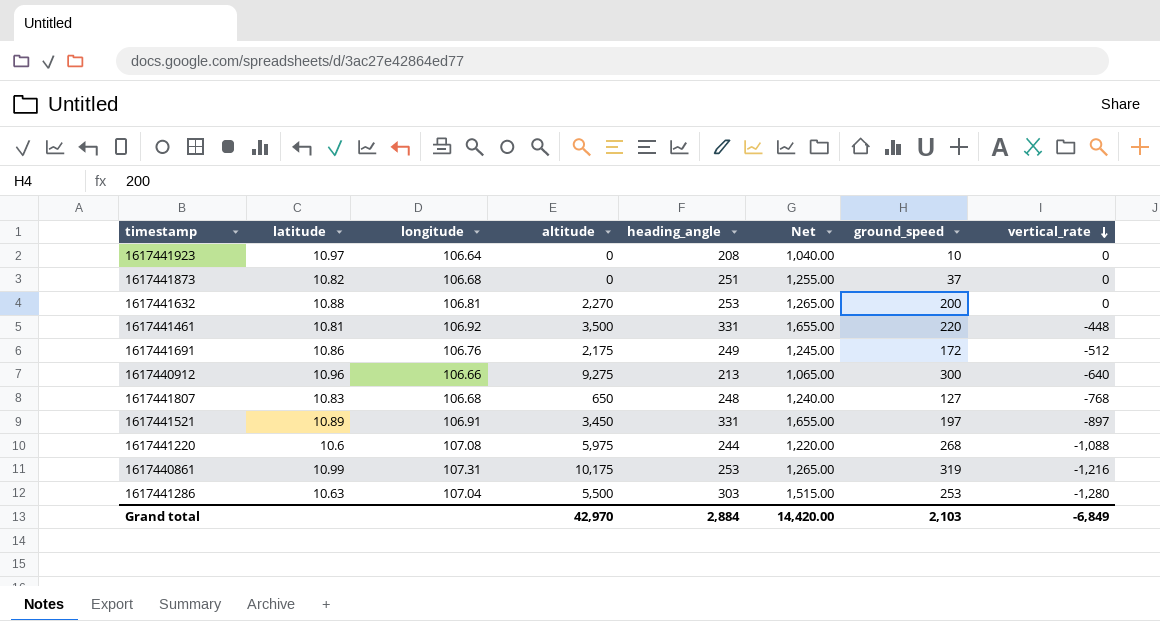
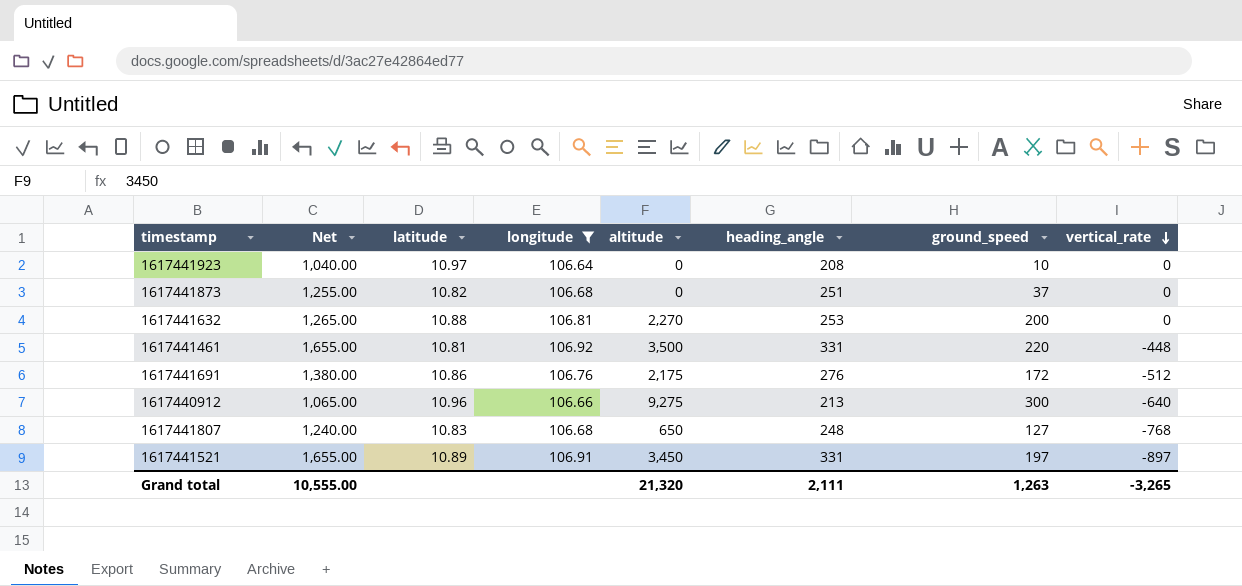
filter: none -> longitude <= 106.92
column Net | position: 6 -> 2
1617441691 | Net: 1,245.00 -> 1,380.00
1617441691 | heading_angle: 249 -> 276
Grand total | Net: 14,420.00 -> 10,555.00
Grand total | altitude: 42,970 -> 21,320
Grand total | heading_angle: 2,884 -> 2,111
Grand total | ground_speed: 2,103 -> 1,263
Grand total | vertical_rate: -6,849 -> -3,265

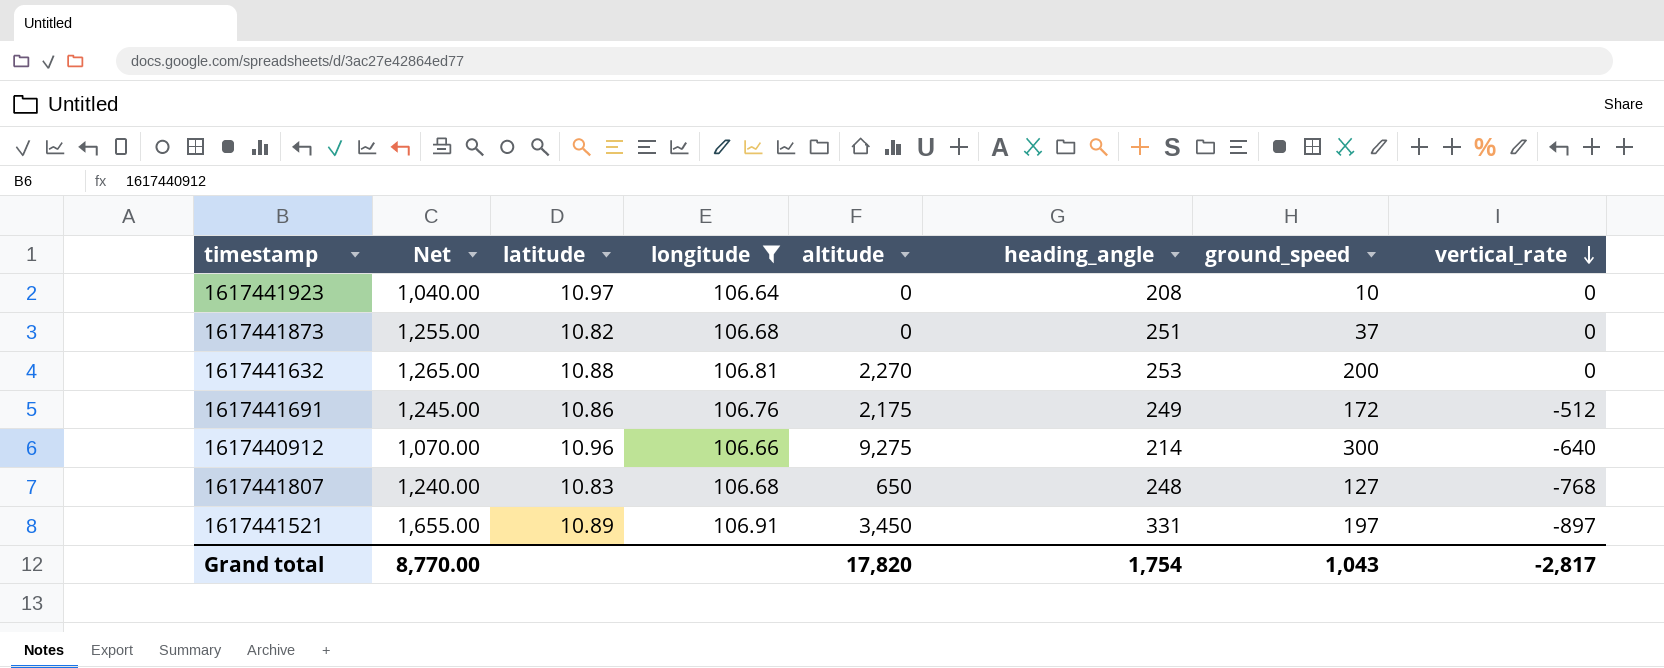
row 1617441461: 1,655.00 | 10.81 | 106.92 | 3,500 | 331 | 220 | -448 -> none
1617441691 | Net: 1,380.00 -> 1,245.00
1617441691 | heading_angle: 276 -> 249
1617440912 | Net: 1,065.00 -> 1,070.00
1617440912 | heading_angle: 213 -> 214
Grand total | Net: 10,555.00 -> 8,770.00
Grand total | altitude: 21,320 -> 17,820
Grand total | heading_angle: 2,111 -> 1,754
Grand total | ground_speed: 1,263 -> 1,043
Grand total | vertical_rate: -3,265 -> -2,817

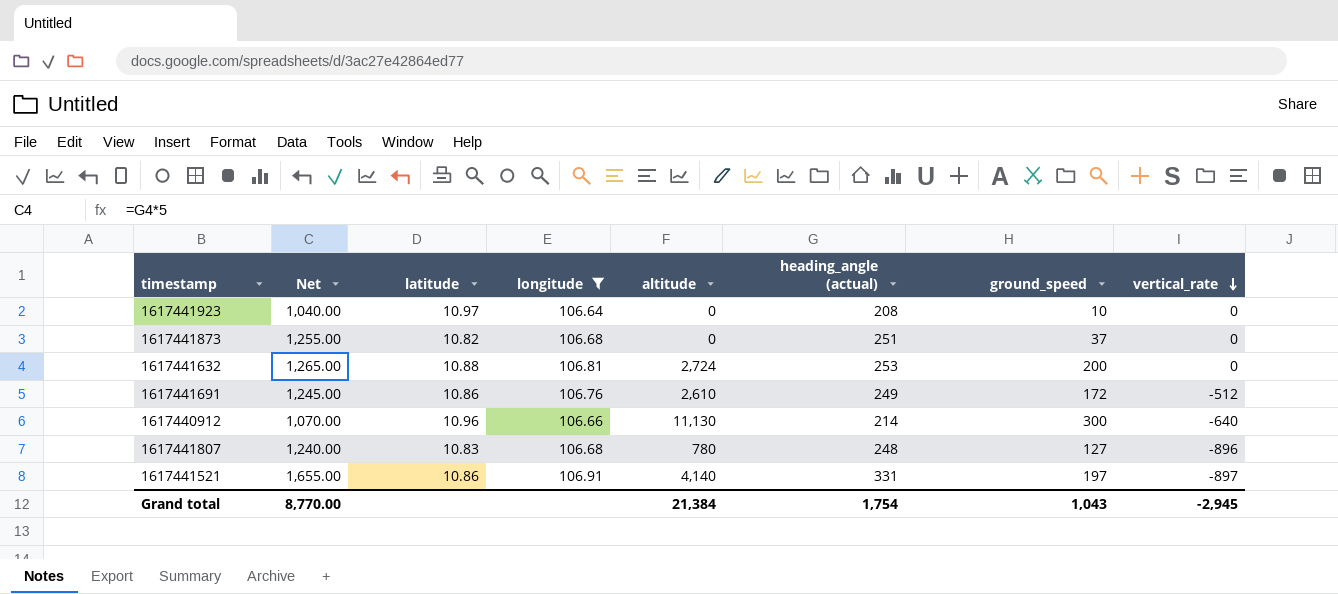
column name: heading_angle -> heading_angle (actual)
1617441632 | altitude: 2,270 -> 2,724
1617441691 | altitude: 2,175 -> 2,610
1617440912 | altitude: 9,275 -> 11,130
1617441807 | altitude: 650 -> 780
1617441807 | vertical_rate: -768 -> -896
1617441521 | latitude: 10.89 -> 10.86
1617441521 | altitude: 3,450 -> 4,140
Grand total | altitude: 17,820 -> 21,384
Grand total | vertical_rate: -2,817 -> -2,945

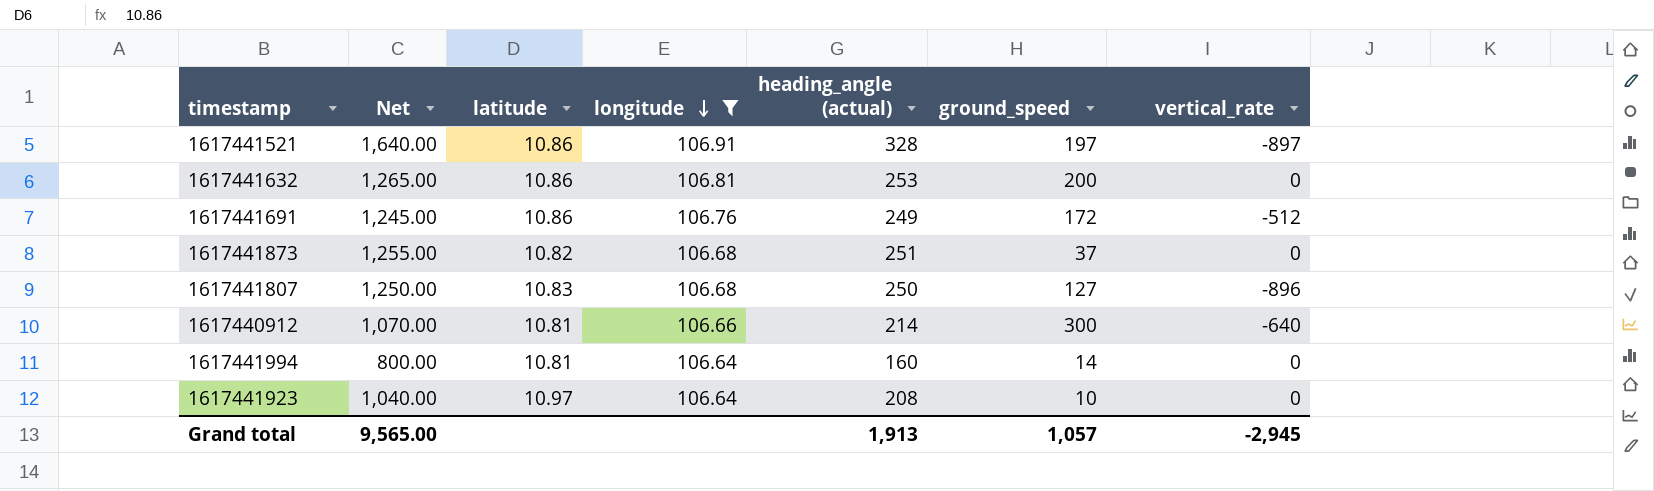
row order: vertical_rate descending -> longitude descending
column altitude | position: 5 -> none
1617441521 | Net: 1,655.00 -> 1,640.00
1617441521 | heading_angle (actual): 331 -> 328
1617441632 | latitude: 10.88 -> 10.86
1617441807 | Net: 1,240.00 -> 1,250.00
1617441807 | heading_angle (actual): 248 -> 250
1617440912 | latitude: 10.96 -> 10.81
row 1617441994: none -> 800.00 | 10.81 | 106.64 | 160 | 14 | 0
Grand total | Net: 8,770.00 -> 9,565.00
Grand total | heading_angle (actual): 1,754 -> 1,913
Grand total | ground_speed: 1,043 -> 1,057

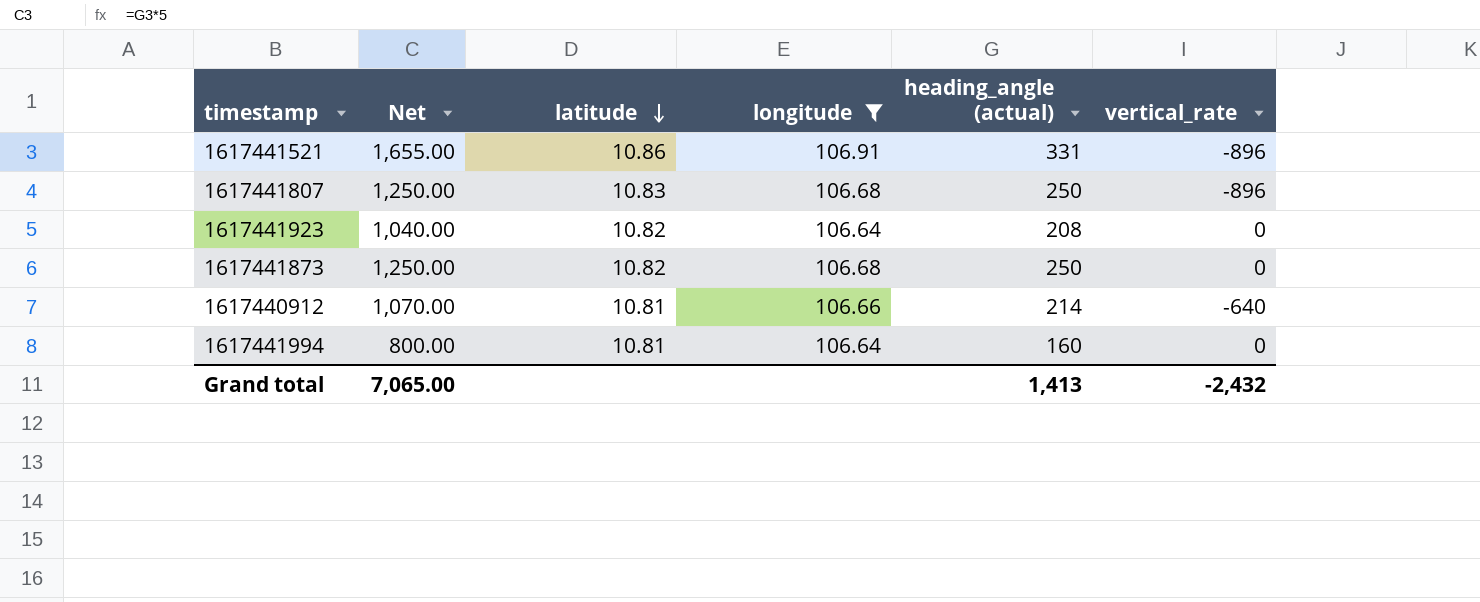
row order: longitude descending -> latitude descending
column ground_speed | position: 6 -> none
row 1617441632: 1,265.00 | 10.86 | 106.81 | 253 | 200 | 0 -> none
row 1617441691: 1,245.00 | 10.86 | 106.76 | 249 | 172 | -512 -> none
1617441521 | Net: 1,640.00 -> 1,655.00
1617441521 | heading_angle (actual): 328 -> 331
1617441521 | vertical_rate: -897 -> -896
1617441923 | latitude: 10.97 -> 10.82
1617441873 | Net: 1,255.00 -> 1,250.00
1617441873 | heading_angle (actual): 251 -> 250
Grand total | Net: 9,565.00 -> 7,065.00
Grand total | heading_angle (actual): 1,913 -> 1,413
Grand total | vertical_rate: -2,945 -> -2,432

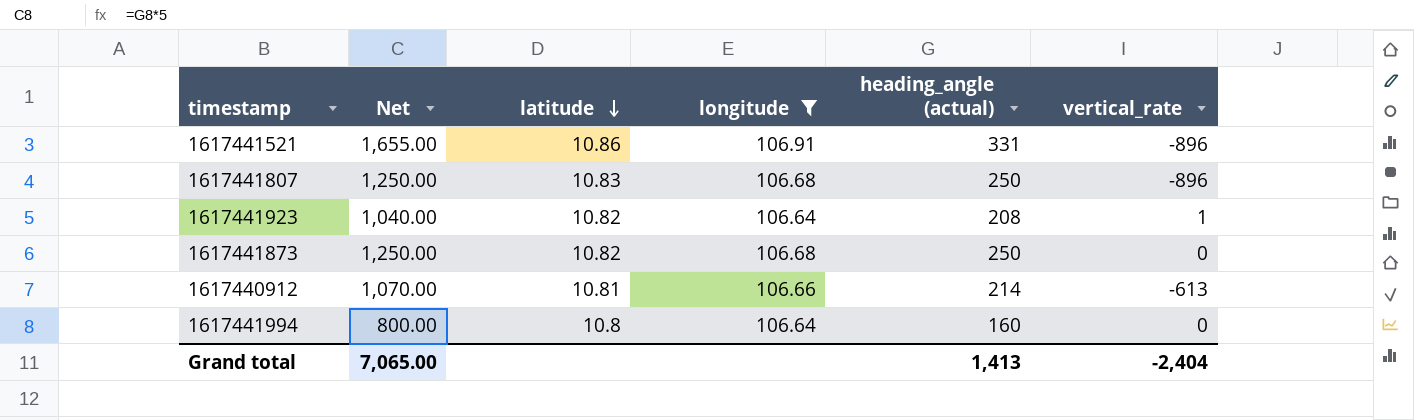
1617441923 | vertical_rate: 0 -> 1
1617440912 | vertical_rate: -640 -> -613
1617441994 | latitude: 10.81 -> 10.8
Grand total | vertical_rate: -2,432 -> -2,404

